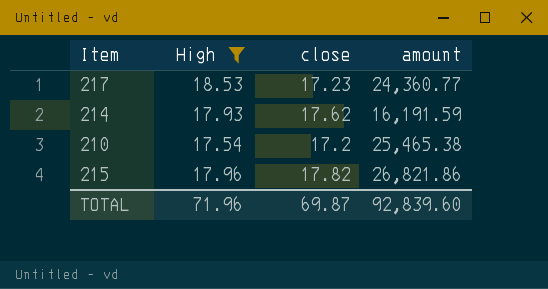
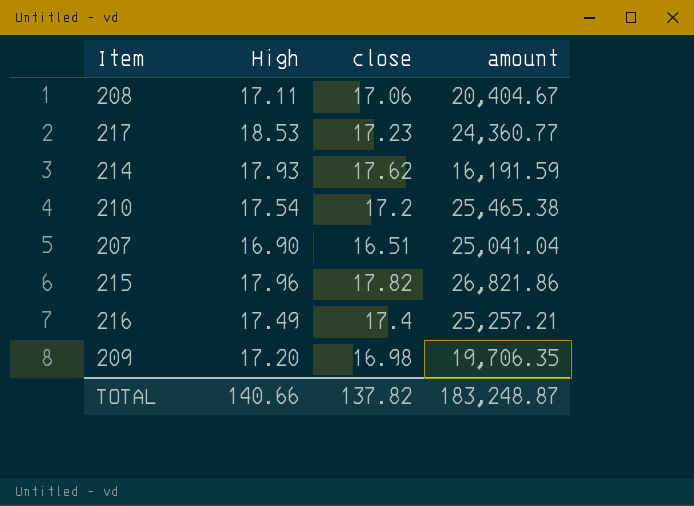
filter: High >= 17.54 -> none
TOTAL | High: 71.96 -> 140.66
TOTAL | close: 69.87 -> 137.82
TOTAL | amount: 92,839.60 -> 183,248.87

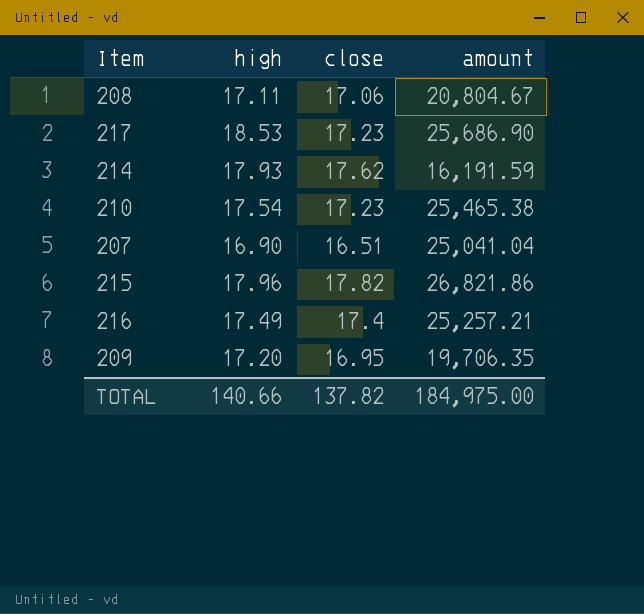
column name: High -> high
208 | amount: 20,404.67 -> 20,804.67
217 | amount: 24,360.77 -> 25,686.90
210 | close: 17.2 -> 17.23
209 | close: 16.98 -> 16.95
TOTAL | amount: 183,248.87 -> 184,975.00

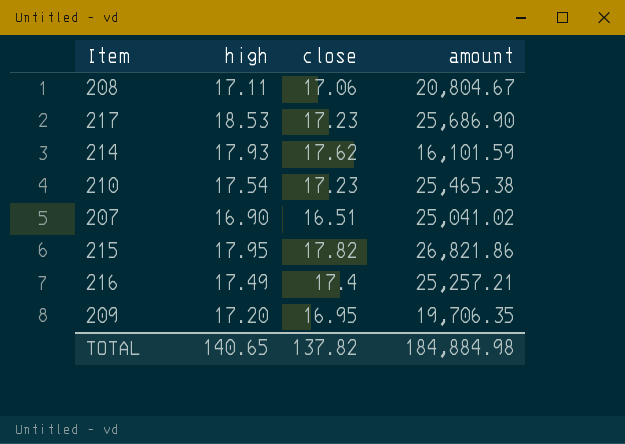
214 | amount: 16,191.59 -> 16,101.59
207 | amount: 25,041.04 -> 25,041.02
215 | high: 17.96 -> 17.95
TOTAL | high: 140.66 -> 140.65
TOTAL | amount: 184,975.00 -> 184,884.98

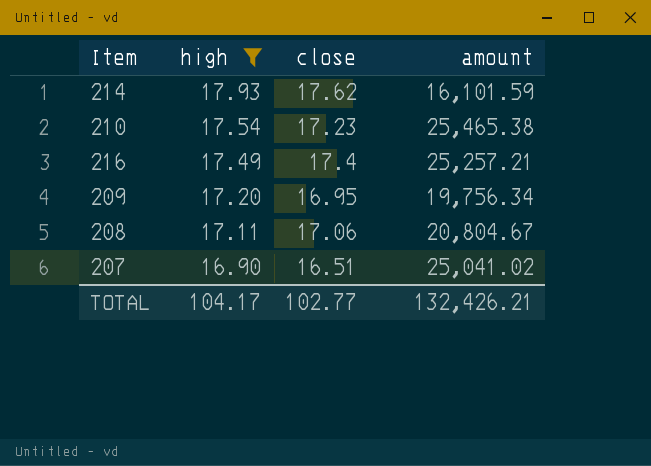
filter: none -> high <= 17.93
row order: none -> high descending
209 | amount: 19,706.35 -> 19,756.34
TOTAL | high: 140.65 -> 104.17
TOTAL | close: 137.82 -> 102.77
TOTAL | amount: 184,884.98 -> 132,426.21

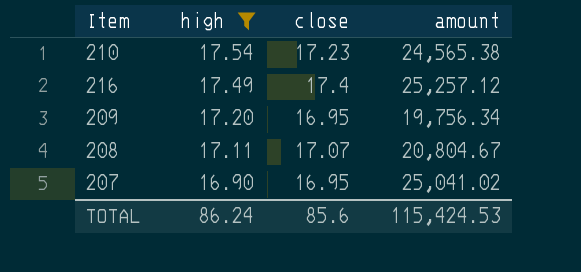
row 214: 17.93 | 17.62 | 16,101.59 -> none
210 | amount: 25,465.38 -> 24,565.38
216 | amount: 25,257.21 -> 25,257.12
208 | close: 17.06 -> 17.07
207 | close: 16.51 -> 16.95
TOTAL | high: 104.17 -> 86.24
TOTAL | close: 102.77 -> 85.6
TOTAL | amount: 132,426.21 -> 115,424.53

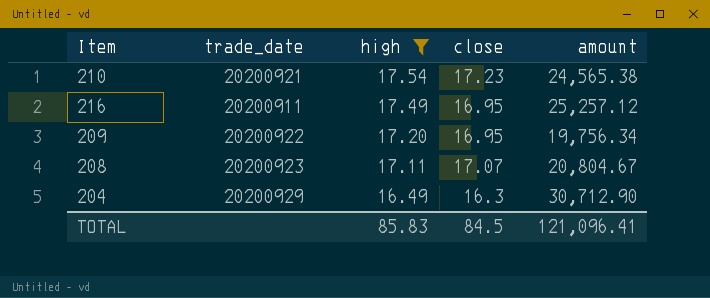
column trade_date | position: none -> 2
row 207: 16.90 | 16.95 | 25,041.02 -> none
216 | close: 17.4 -> 16.95
row 204: none -> 20200929 | 16.49 | 16.3 | 30,712.90
TOTAL | high: 86.24 -> 85.83
TOTAL | close: 85.6 -> 84.5
TOTAL | amount: 115,424.53 -> 121,096.41

